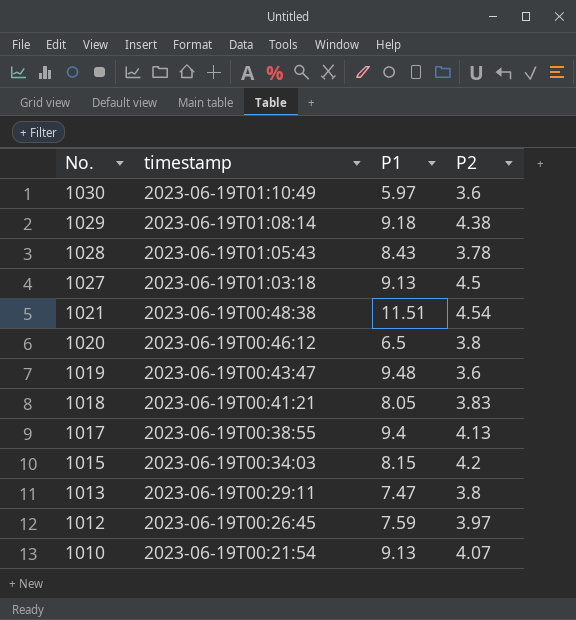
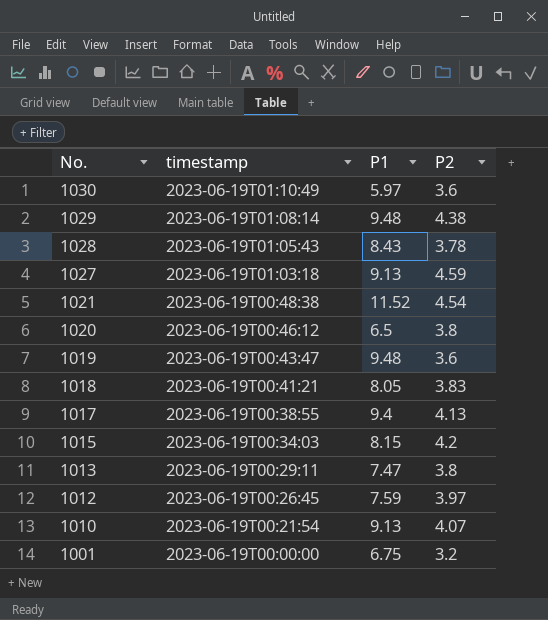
1029 | P1: 9.18 -> 9.48
1027 | P2: 4.5 -> 4.59
1021 | P1: 11.51 -> 11.52
row 1001: none -> 2023-06-19T00:00:00 | 6.75 | 3.2

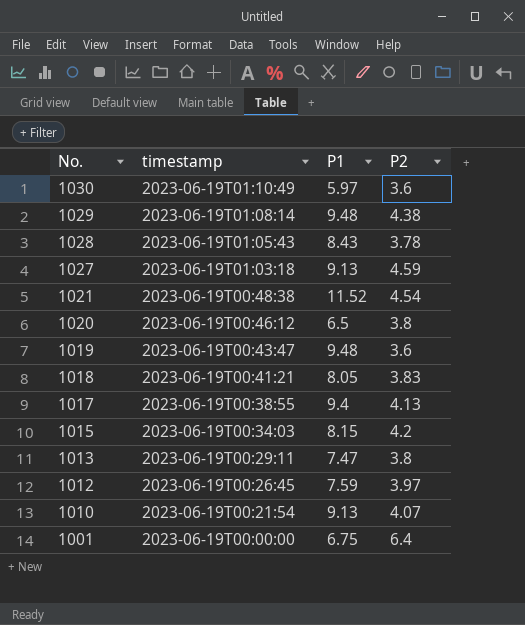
1001 | P2: 3.2 -> 6.4

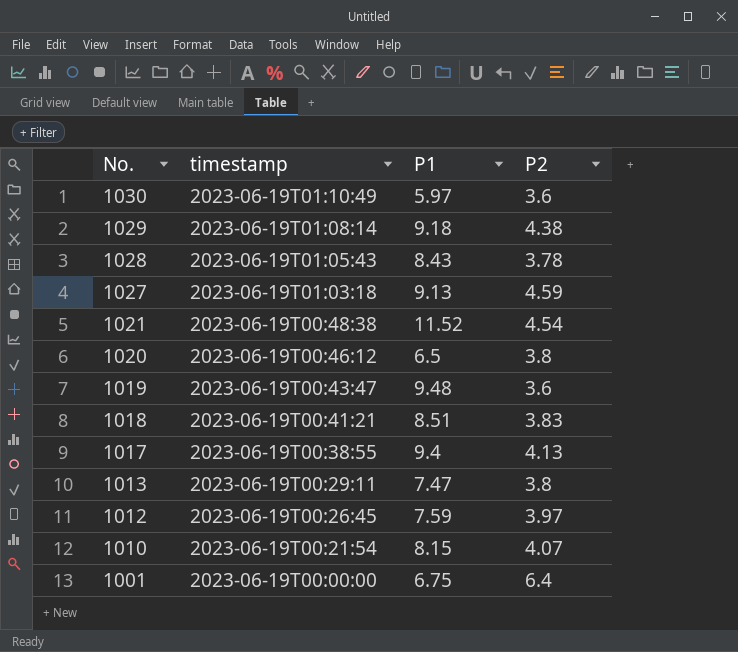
row 1015: 2023-06-19T00:34:03 | 8.15 | 4.2 -> none
1029 | P1: 9.48 -> 9.18
1018 | P1: 8.05 -> 8.51
1010 | P1: 9.13 -> 8.15

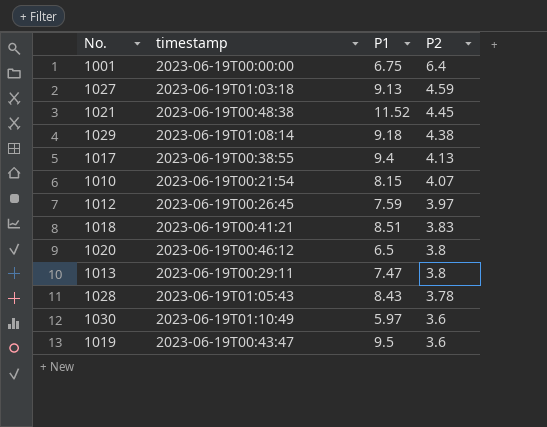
row order: No. descending -> P2 descending
1021 | P2: 4.54 -> 4.45
1019 | P1: 9.48 -> 9.5

